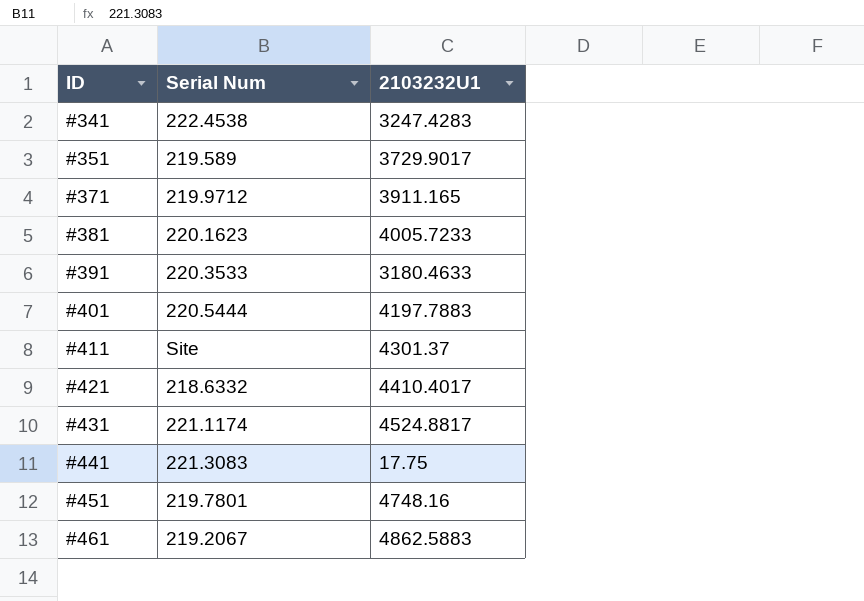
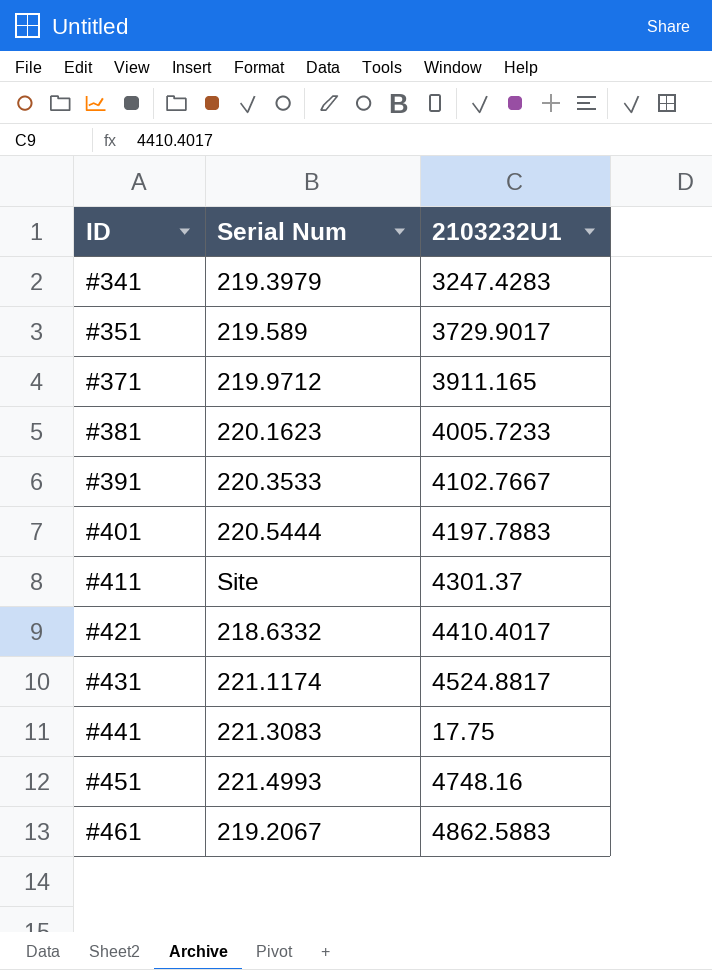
#341 | Serial Num: 222.4538 -> 219.3979
#391 | 2103232U1: 3180.4633 -> 4102.7667
#451 | Serial Num: 219.7801 -> 221.4993

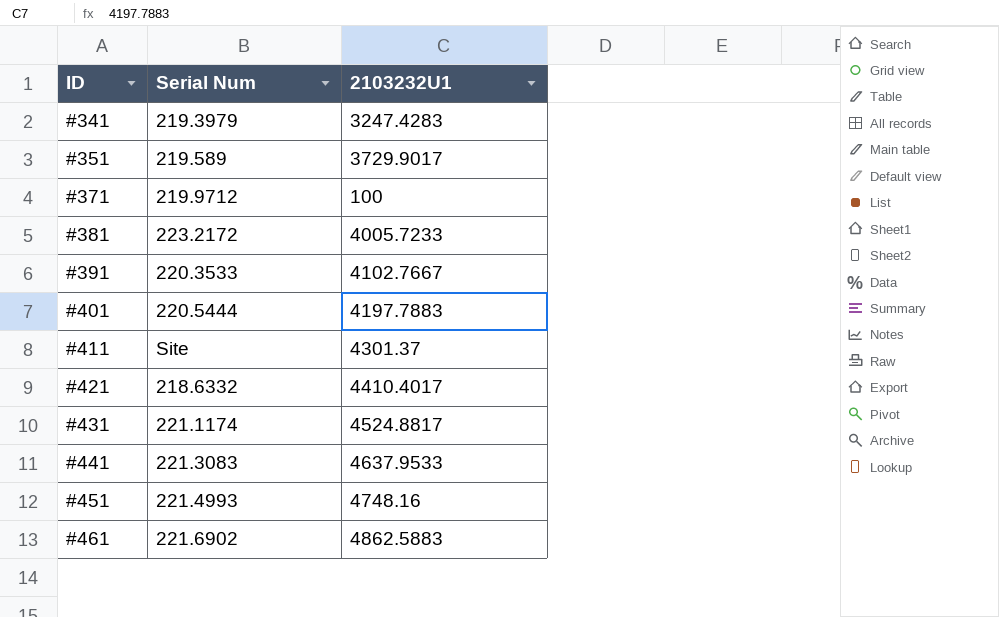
#371 | 2103232U1: 3911.165 -> 100
#381 | Serial Num: 220.1623 -> 223.2172
#441 | 2103232U1: 17.75 -> 4637.9533
#461 | Serial Num: 219.2067 -> 221.6902

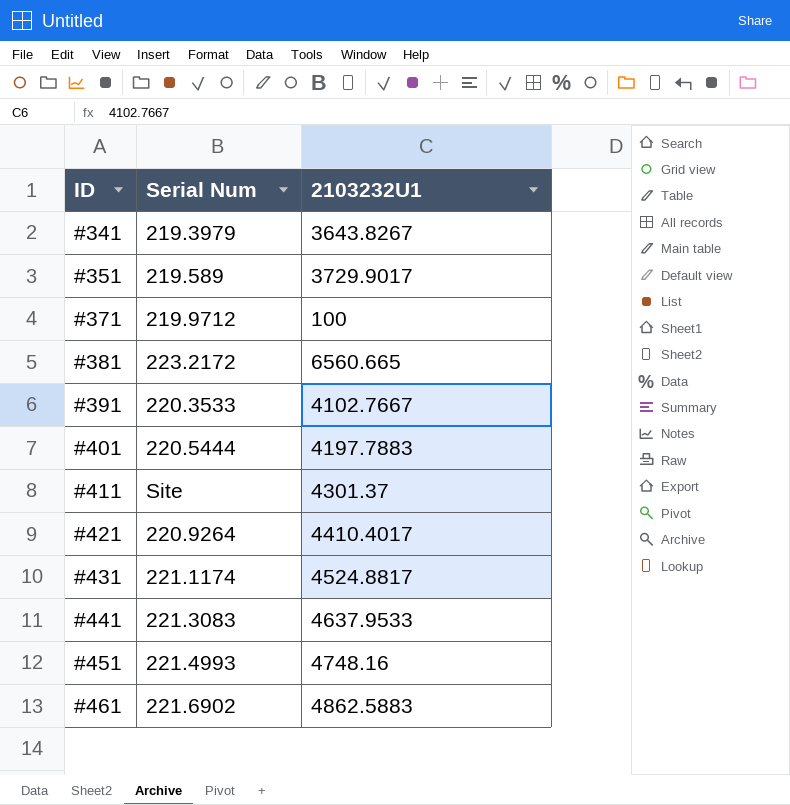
#341 | 2103232U1: 3247.4283 -> 3643.8267
#381 | 2103232U1: 4005.7233 -> 6560.665
#421 | Serial Num: 218.6332 -> 220.9264

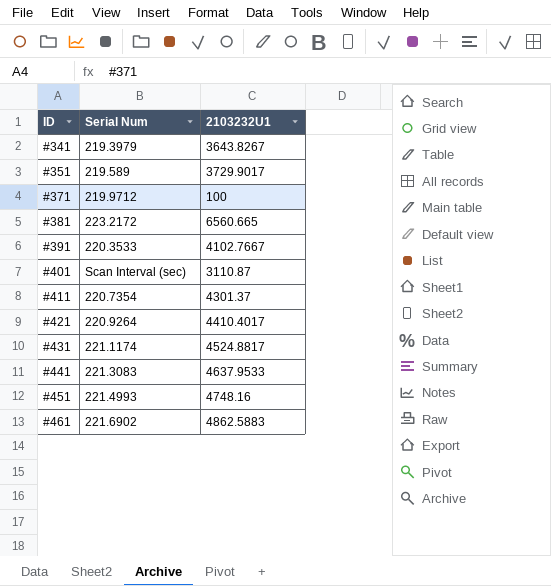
#401 | Serial Num: 220.5444 -> Scan Interval (sec)
#401 | 2103232U1: 4197.7883 -> 3110.87
#411 | Serial Num: Site -> 220.7354

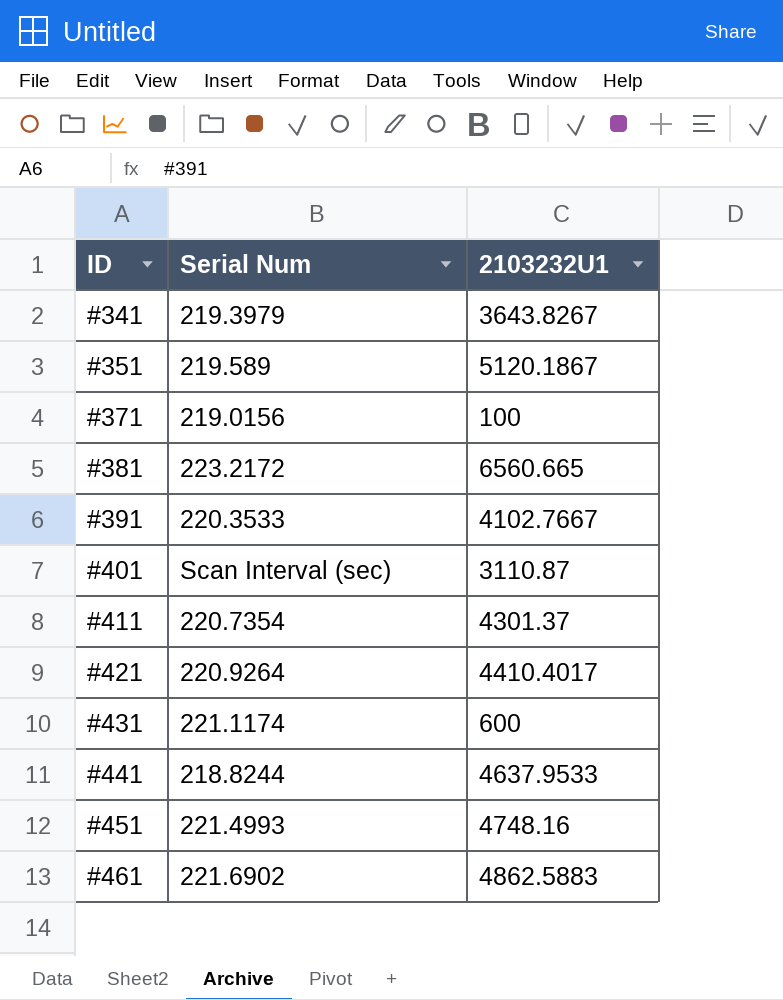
#351 | 2103232U1: 3729.9017 -> 5120.1867
#371 | Serial Num: 219.9712 -> 219.0156
#431 | 2103232U1: 4524.8817 -> 600
#441 | Serial Num: 221.3083 -> 218.8244

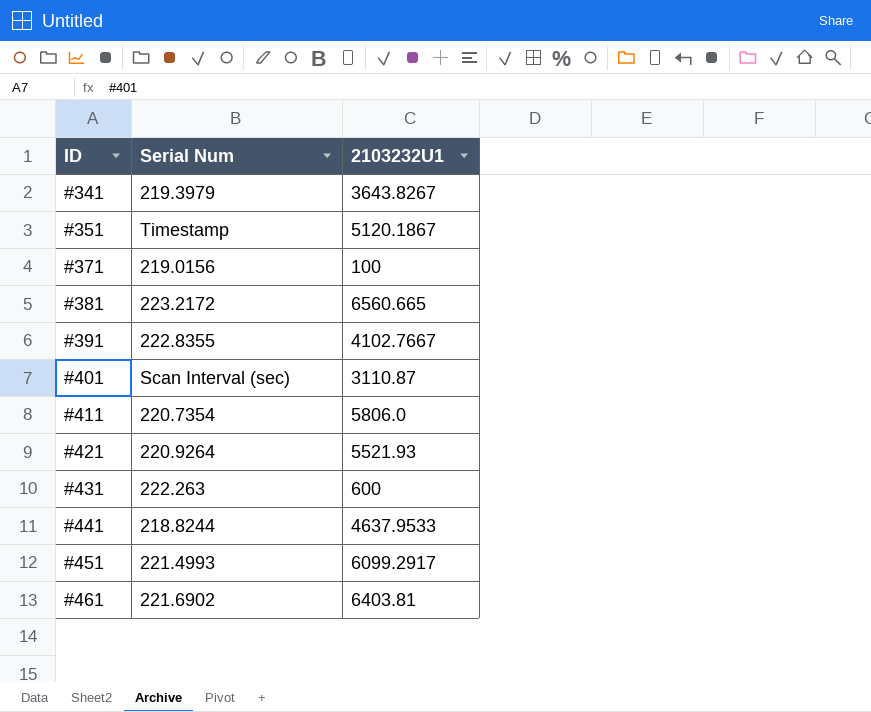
#351 | Serial Num: 219.589 -> Timestamp
#391 | Serial Num: 220.3533 -> 222.8355
#411 | 2103232U1: 4301.37 -> 5806.0
#421 | 2103232U1: 4410.4017 -> 5521.93
#431 | Serial Num: 221.1174 -> 222.263
#451 | 2103232U1: 4748.16 -> 6099.2917
#461 | 2103232U1: 4862.5883 -> 6403.81

